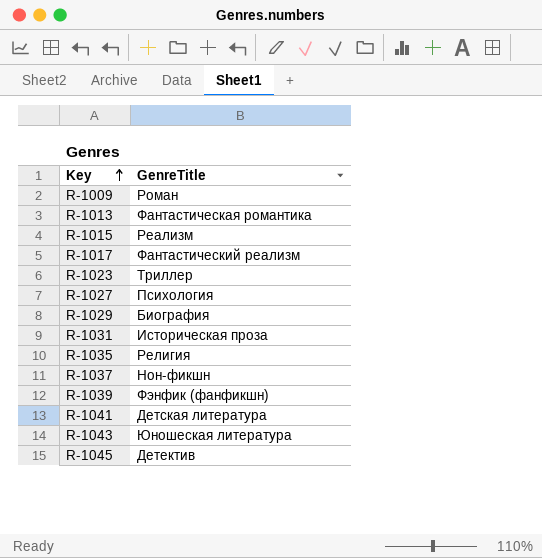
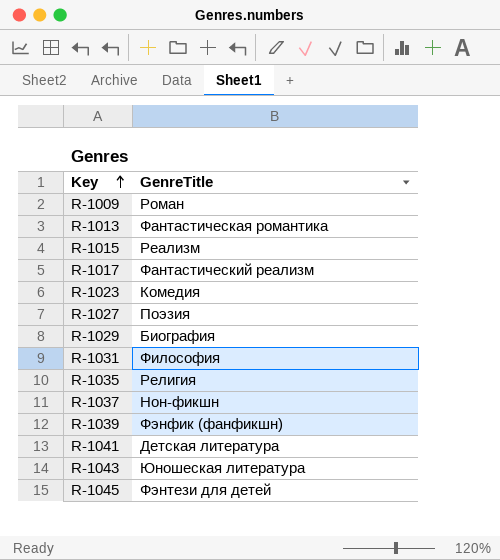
R-1023 | GenreTitle: Триллер -> Комедия
R-1027 | GenreTitle: Психология -> Поэзия
R-1031 | GenreTitle: Историческая проза -> Философия
R-1045 | GenreTitle: Детектив -> Фэнтези для детей

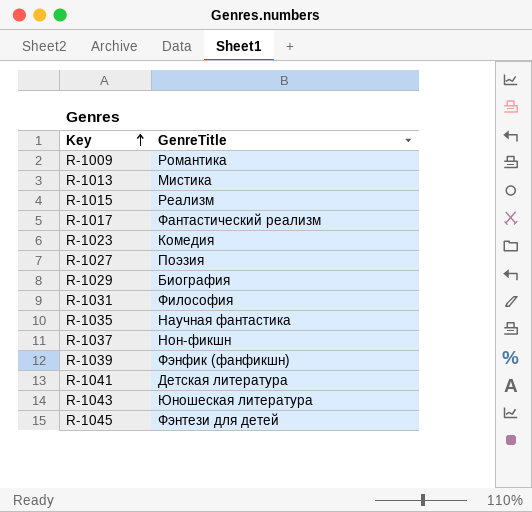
R-1009 | GenreTitle: Роман -> Романтика
R-1013 | GenreTitle: Фантастическая романтика -> Мистика
R-1035 | GenreTitle: Религия -> Научная фантастика

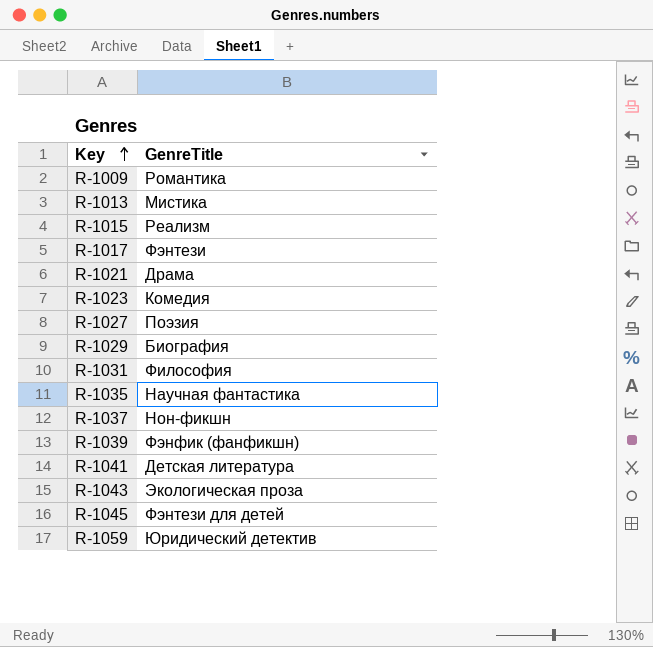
R-1017 | GenreTitle: Фантастический реализм -> Фэнтези
row R-1021: none -> Драма
R-1043 | GenreTitle: Юношеская литература -> Экологическая проза
row R-1059: none -> Юридический детектив

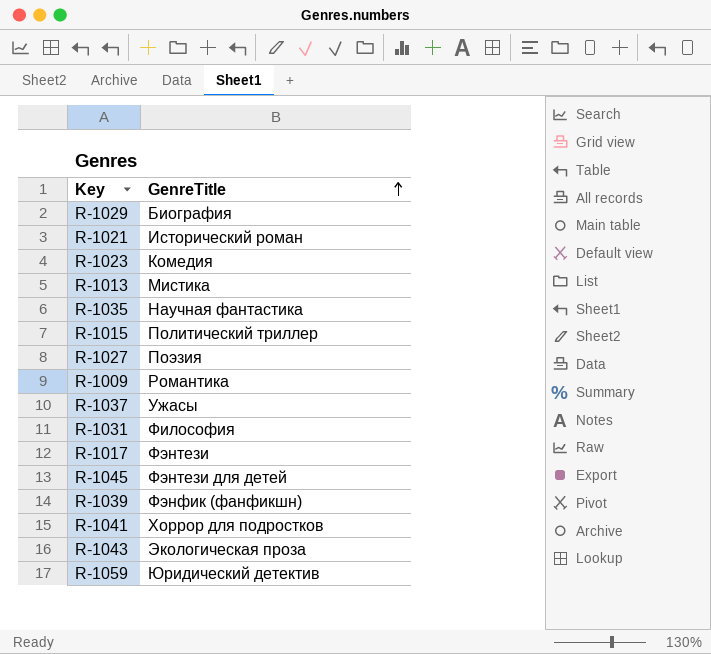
row order: Key ascending -> GenreTitle ascending
R-1021 | GenreTitle: Драма -> Исторический роман
R-1015 | GenreTitle: Реализм -> Политический триллер
R-1037 | GenreTitle: Нон-фикшн -> Ужасы
R-1041 | GenreTitle: Детская литература -> Хоррор для подростков

